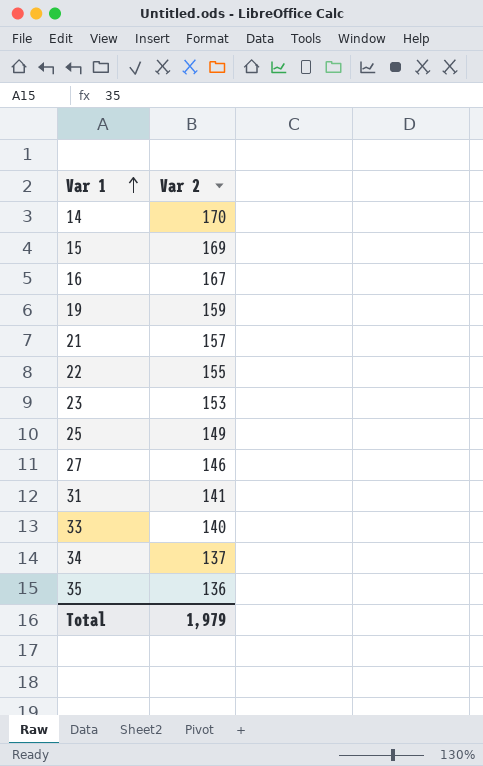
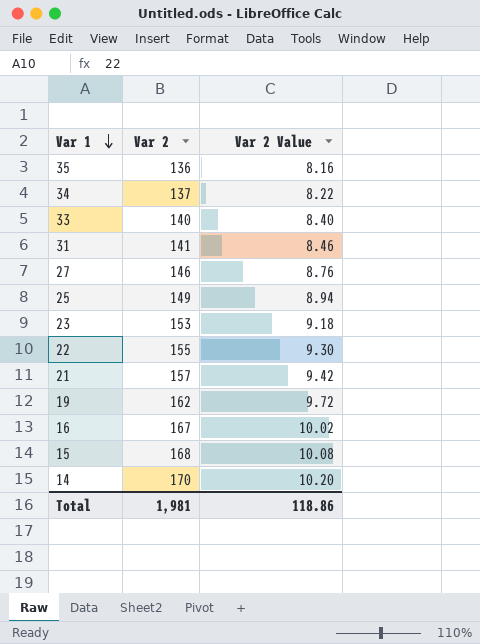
row order: Var 1 ascending -> Var 1 descending
column Var 2 Value | formula: none -> [Var 2] * 0.06
19 | Var 2: 159 -> 162
15 | Var 2: 169 -> 168
Total | Var 2: 1,979 -> 1,981

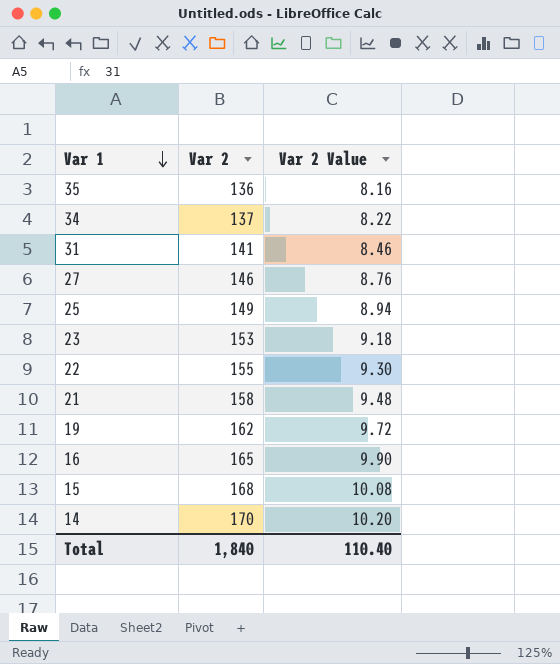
row 33: 140 | 8.40 -> none
21 | Var 2: 157 -> 158
21 | Var 2 Value: 9.42 -> 9.48
16 | Var 2: 167 -> 165
16 | Var 2 Value: 10.02 -> 9.90
Total | Var 2: 1,981 -> 1,840
Total | Var 2 Value: 118.86 -> 110.40

